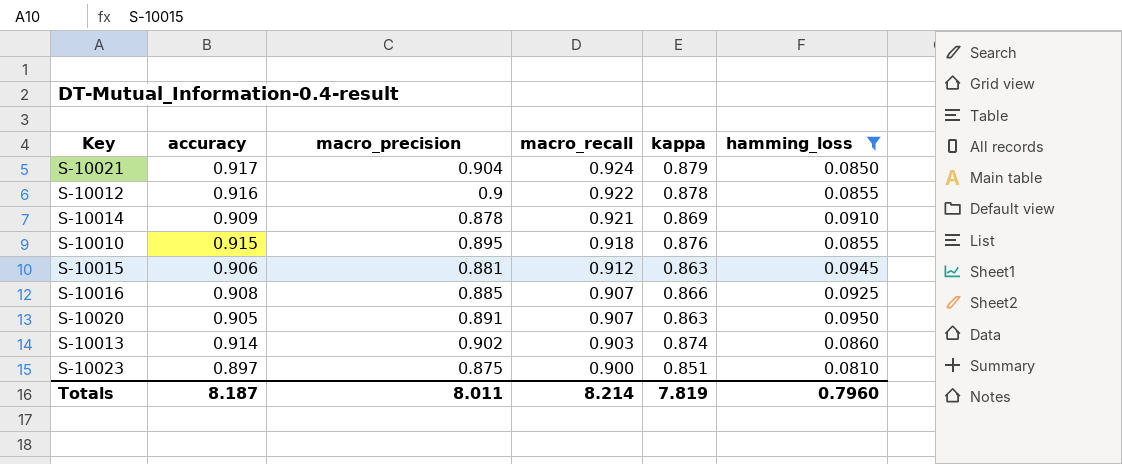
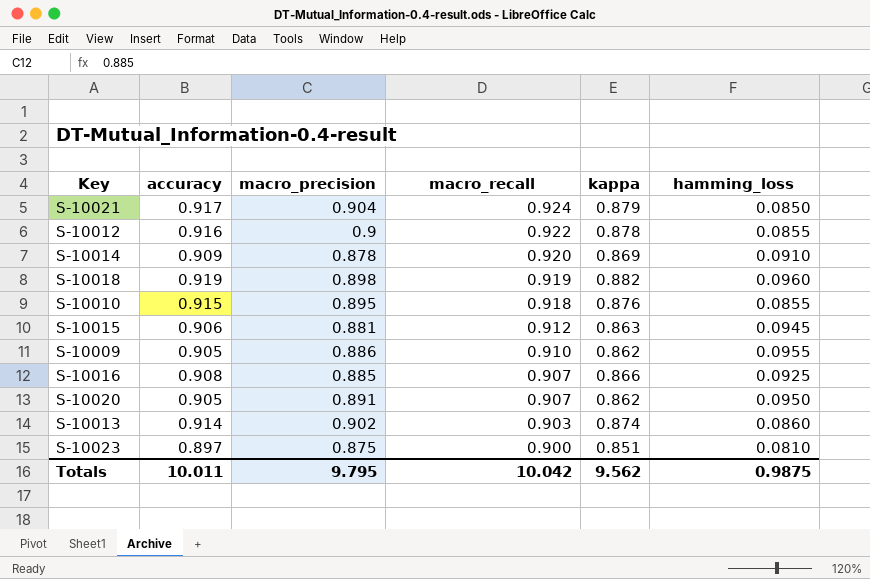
filter: hamming_loss <= 0.0950 -> none
S-10014 | macro_recall: 0.921 -> 0.920
S-10020 | kappa: 0.863 -> 0.862
Totals | accuracy: 8.187 -> 10.011
Totals | macro_precision: 8.011 -> 9.795
Totals | macro_recall: 8.214 -> 10.042
Totals | kappa: 7.819 -> 9.562
Totals | hamming_loss: 0.7960 -> 0.9875

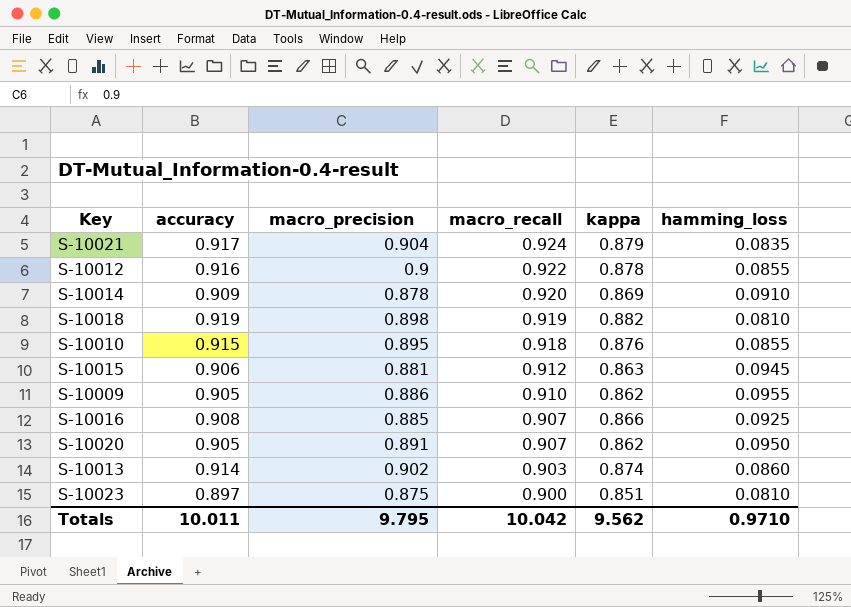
S-10021 | hamming_loss: 0.0850 -> 0.0835
S-10018 | hamming_loss: 0.0960 -> 0.0810
Totals | hamming_loss: 0.9875 -> 0.9710

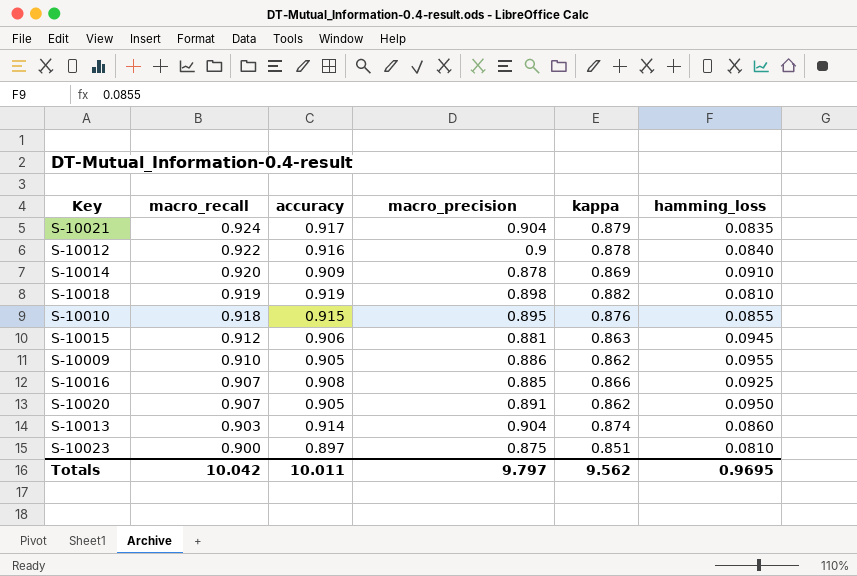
column macro_recall | position: 4 -> 2
S-10012 | hamming_loss: 0.0855 -> 0.0840
S-10013 | macro_precision: 0.902 -> 0.904
Totals | macro_precision: 9.795 -> 9.797
Totals | hamming_loss: 0.9710 -> 0.9695

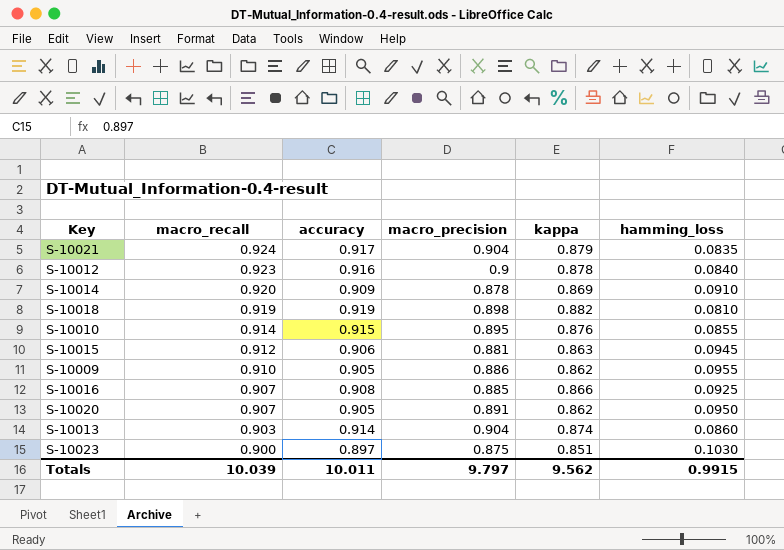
S-10012 | macro_recall: 0.922 -> 0.923
S-10010 | macro_recall: 0.918 -> 0.914
S-10023 | hamming_loss: 0.0810 -> 0.1030
Totals | macro_recall: 10.042 -> 10.039
Totals | hamming_loss: 0.9695 -> 0.9915

